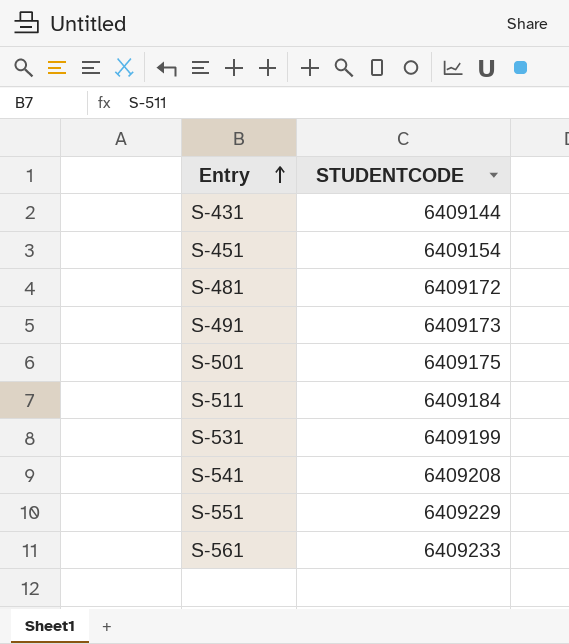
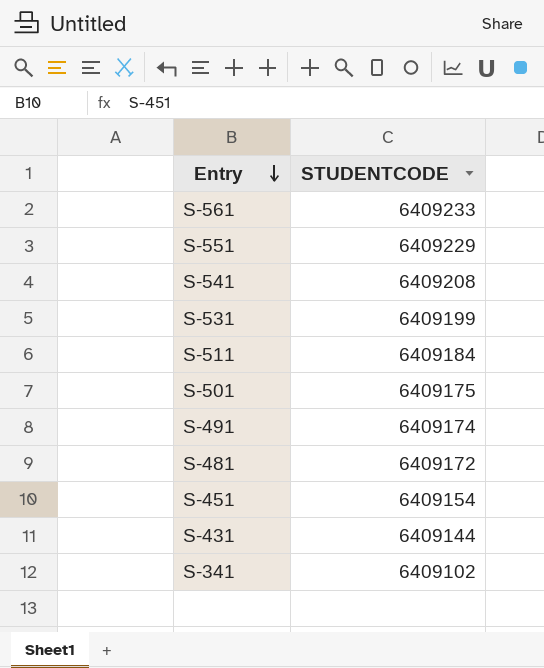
row order: Entry ascending -> Entry descending
S-491 | STUDENTCODE: 6409173 -> 6409174
row S-341: none -> 6409102

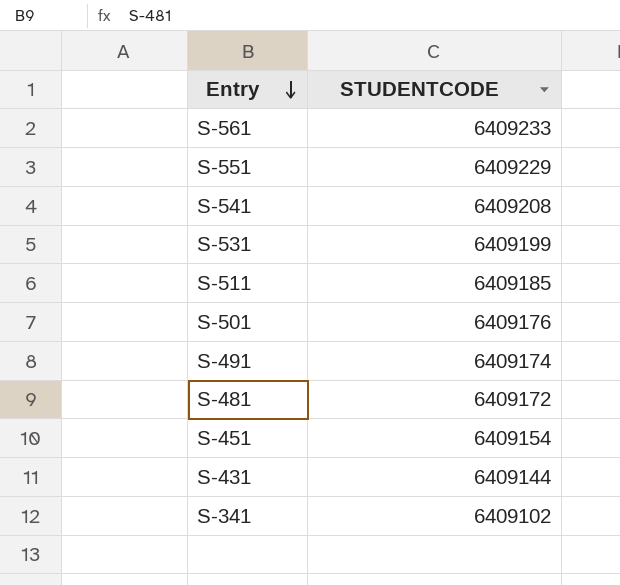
S-511 | STUDENTCODE: 6409184 -> 6409185
S-501 | STUDENTCODE: 6409175 -> 6409176

